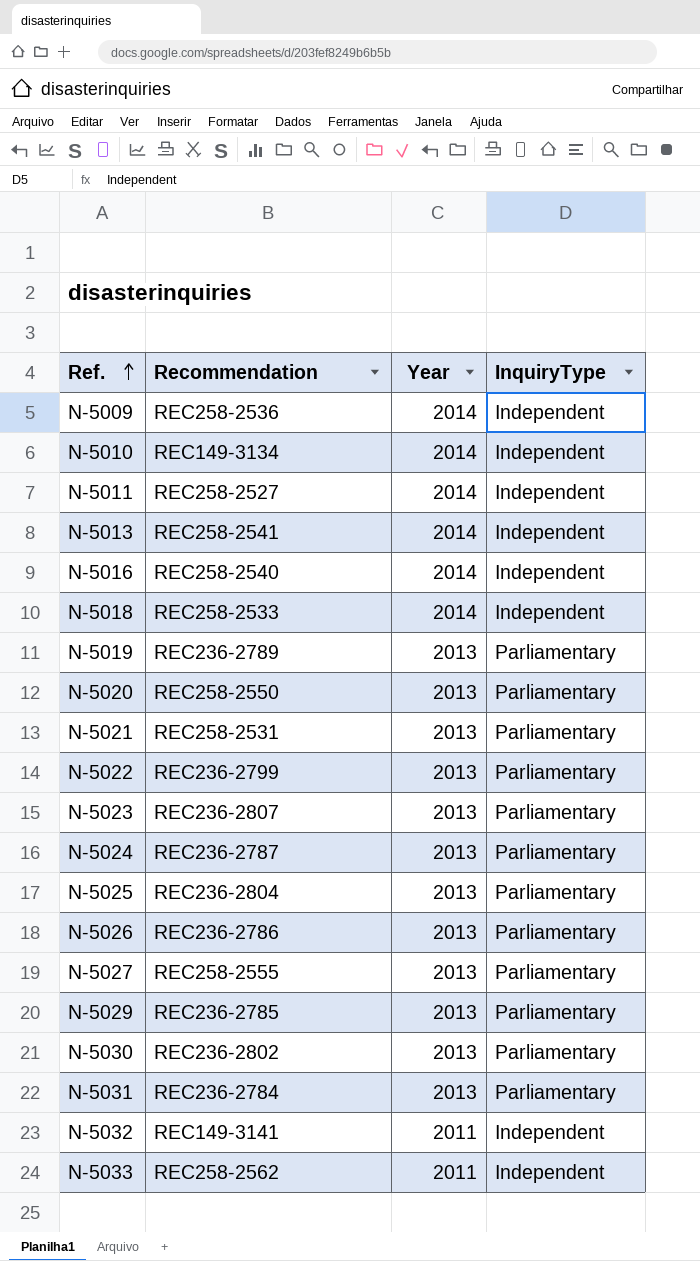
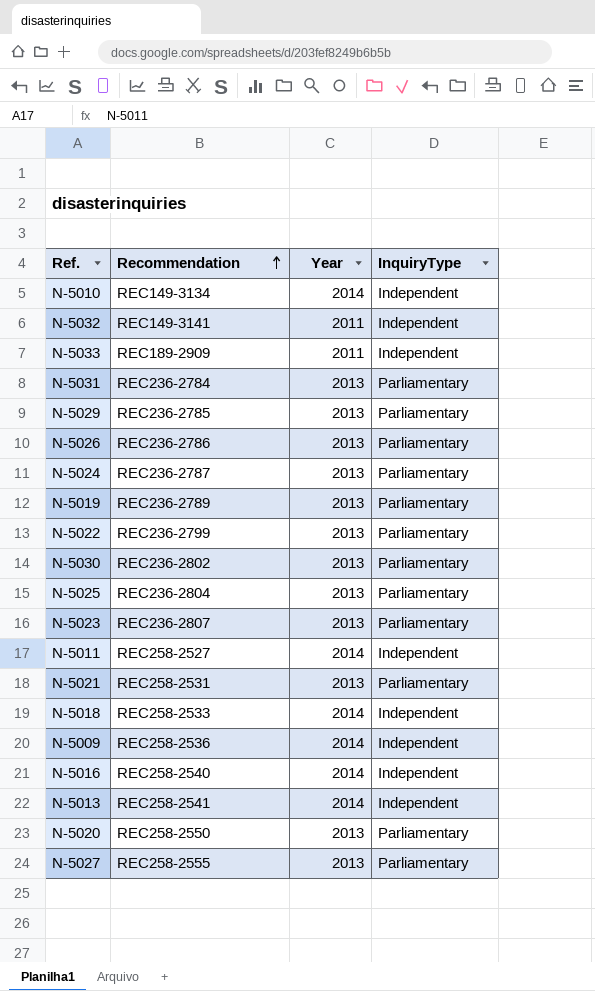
row order: Ref. ascending -> Recommendation ascending
N-5033 | Recommendation: REC258-2562 -> REC189-2909

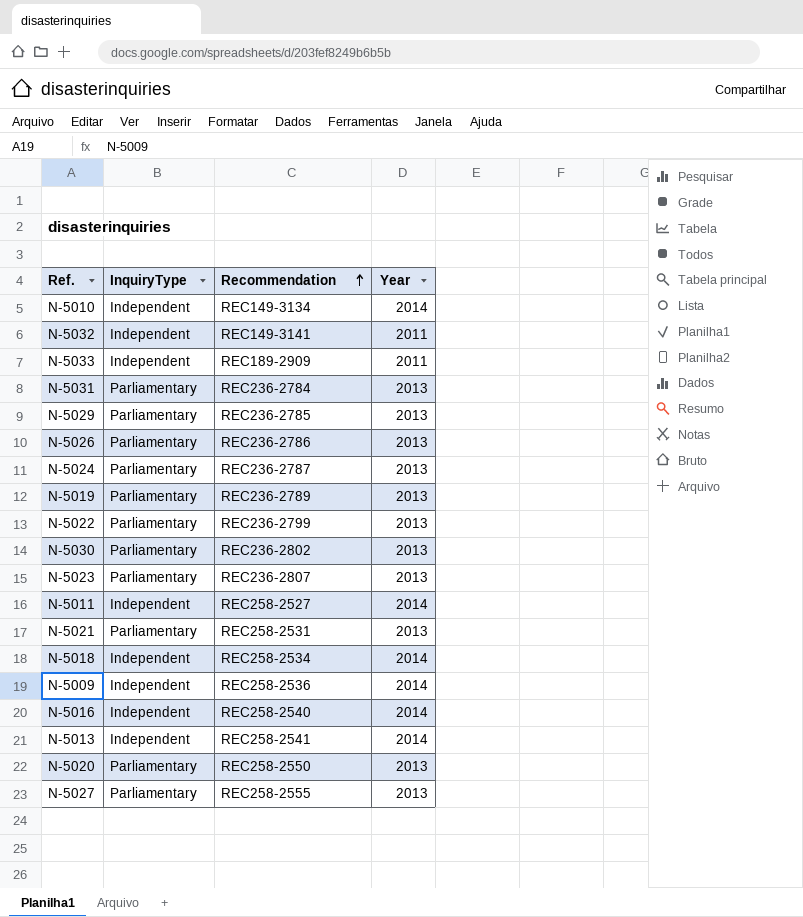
column InquiryType | position: 4 -> 2
row N-5025: REC236-2804 | 2013 | Parliamentary -> none
N-5018 | Recommendation: REC258-2533 -> REC258-2534

